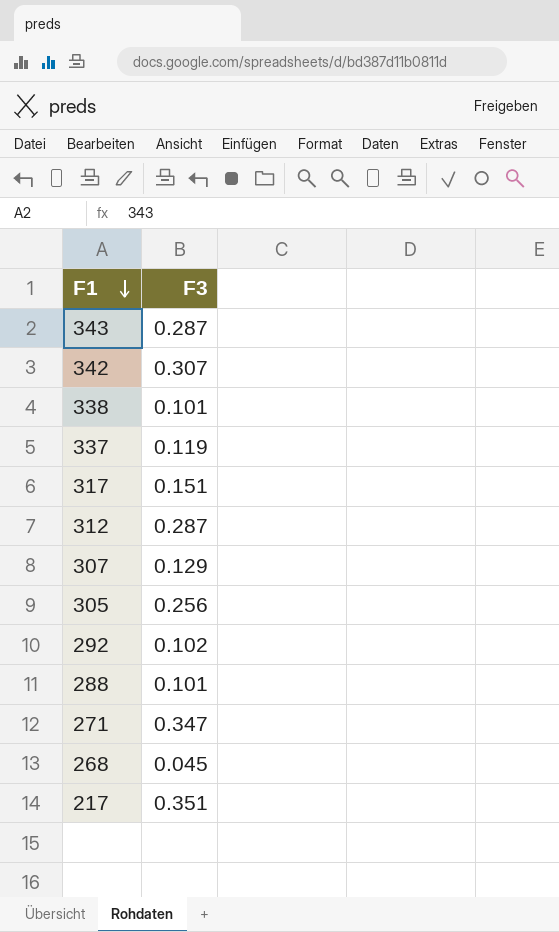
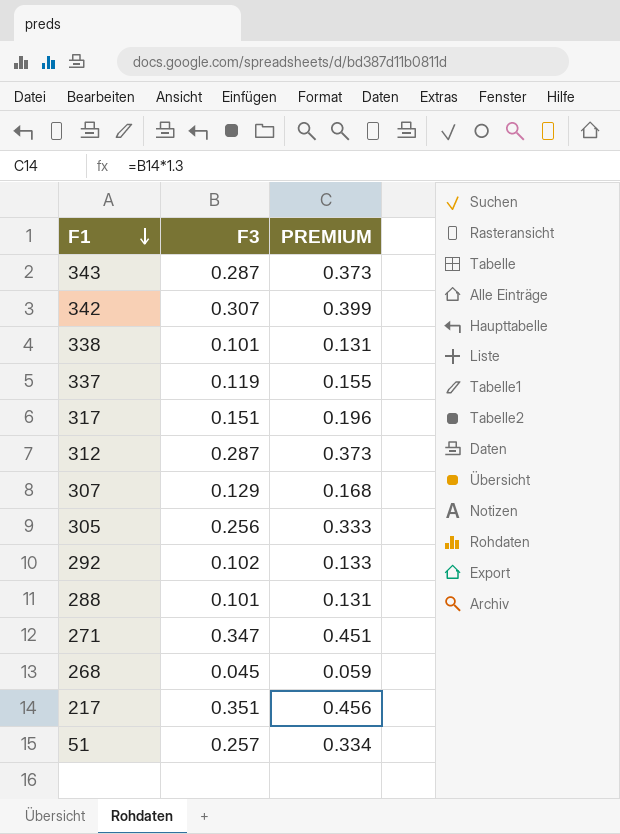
column PREMIUM | formula: none -> [F3] * 1.3
row 51: none -> 0.257 | 0.334

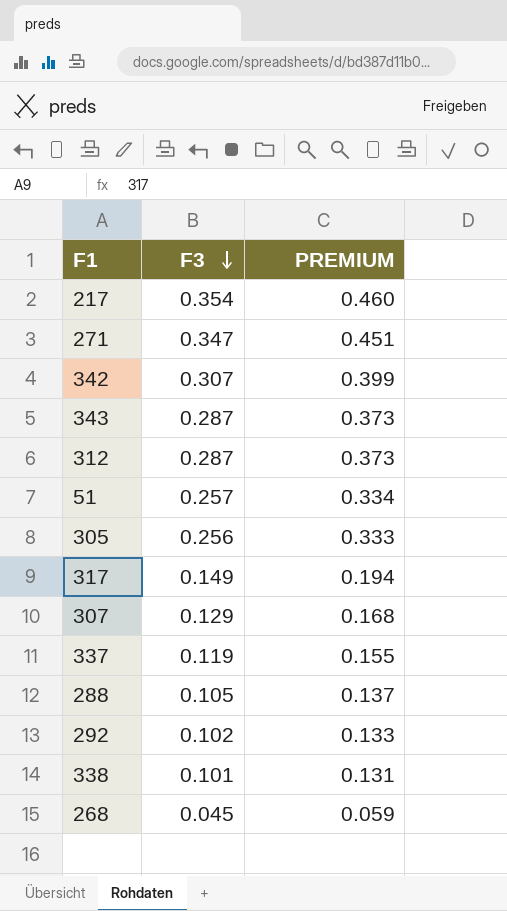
row order: F1 descending -> F3 descending
217 | F3: 0.351 -> 0.354
217 | PREMIUM: 0.456 -> 0.460
317 | F3: 0.151 -> 0.149
317 | PREMIUM: 0.196 -> 0.194
288 | F3: 0.101 -> 0.105
288 | PREMIUM: 0.131 -> 0.137

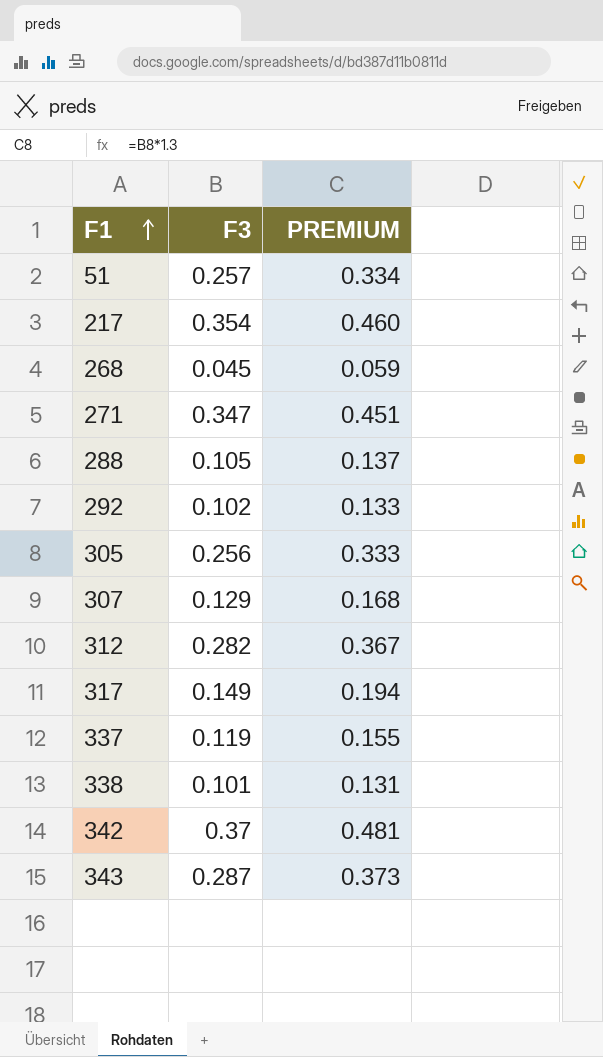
row order: F3 descending -> F1 ascending
312 | F3: 0.287 -> 0.282
312 | PREMIUM: 0.373 -> 0.367
342 | F3: 0.307 -> 0.37
342 | PREMIUM: 0.399 -> 0.481

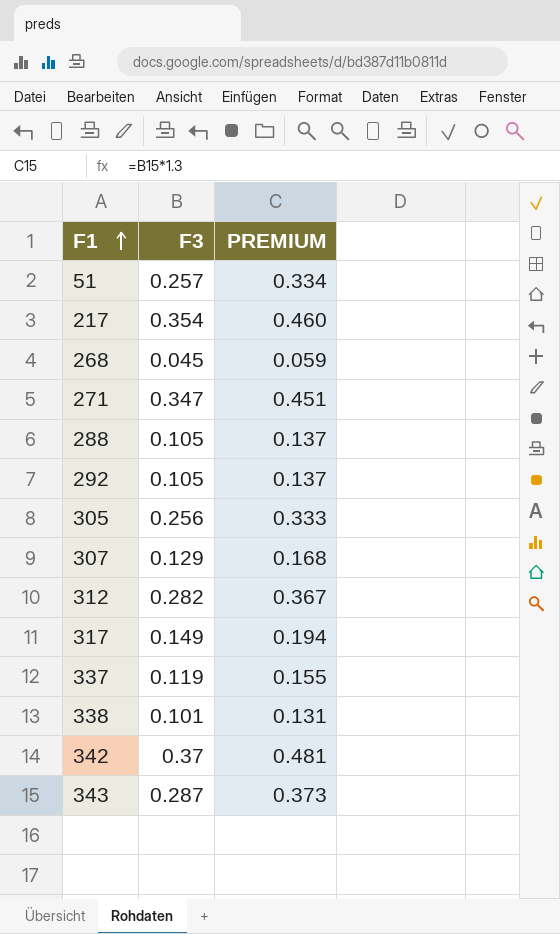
292 | F3: 0.102 -> 0.105
292 | PREMIUM: 0.133 -> 0.137

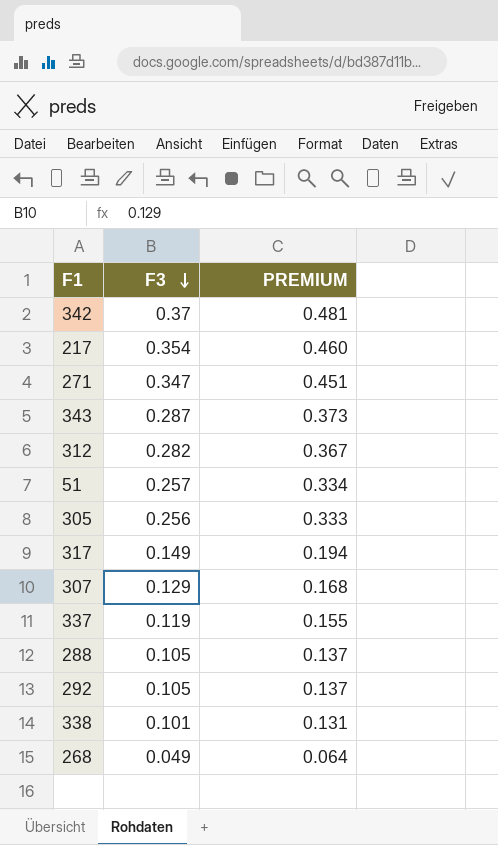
row order: F1 ascending -> F3 descending
268 | F3: 0.045 -> 0.049
268 | PREMIUM: 0.059 -> 0.064

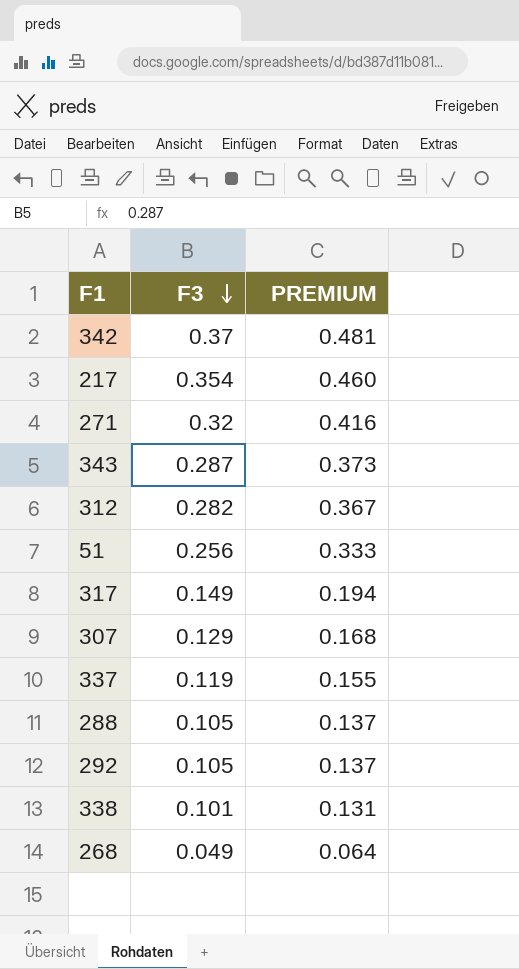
row 305: 0.256 | 0.333 -> none
271 | F3: 0.347 -> 0.32
271 | PREMIUM: 0.451 -> 0.416
51 | F3: 0.257 -> 0.256
51 | PREMIUM: 0.334 -> 0.333

